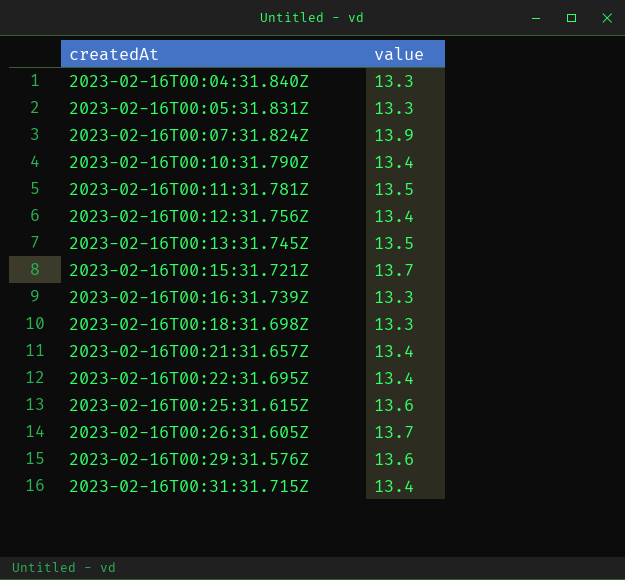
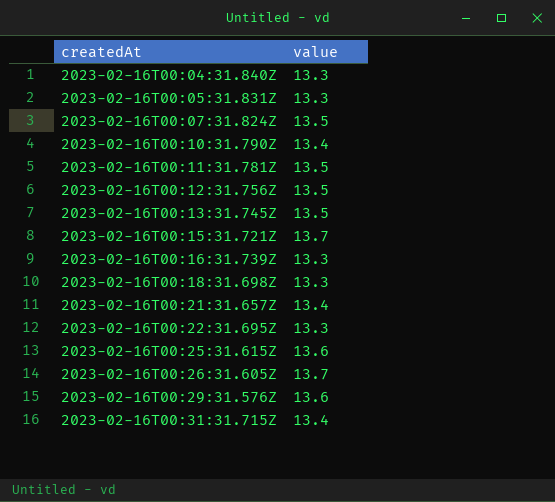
2023-02-16T00:07:31.824Z | value: 13.9 -> 13.5
2023-02-16T00:12:31.756Z | value: 13.4 -> 13.5
2023-02-16T00:22:31.695Z | value: 13.4 -> 13.3

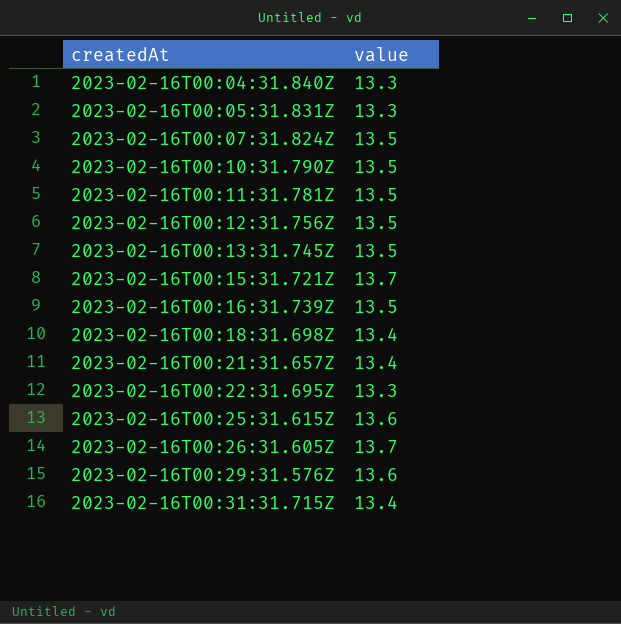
2023-02-16T00:10:31.790Z | value: 13.4 -> 13.5
2023-02-16T00:16:31.739Z | value: 13.3 -> 13.5
2023-02-16T00:18:31.698Z | value: 13.3 -> 13.4

